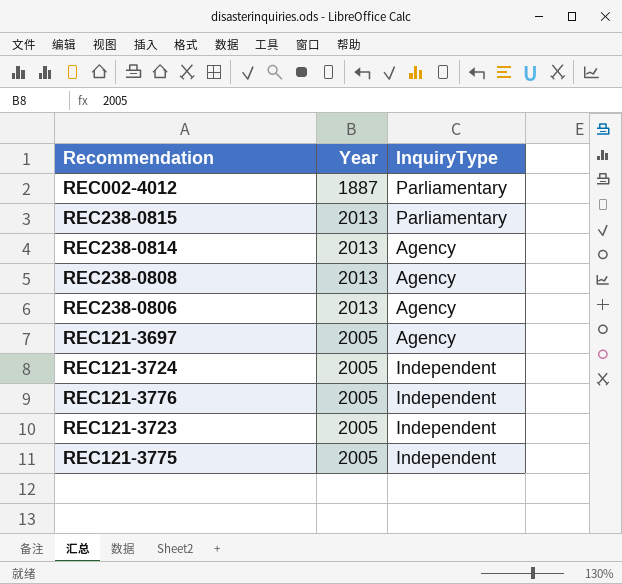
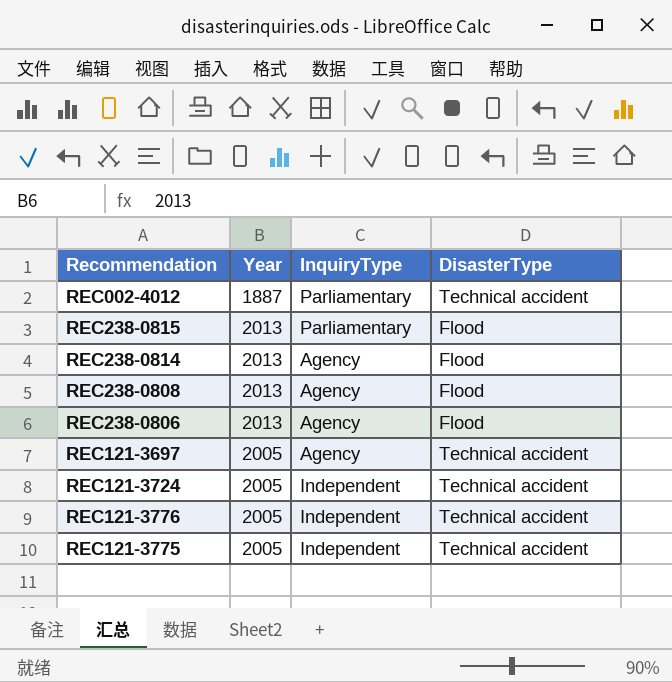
column DisasterType | position: none -> 4
row REC121-3723: 2005 | Independent -> none

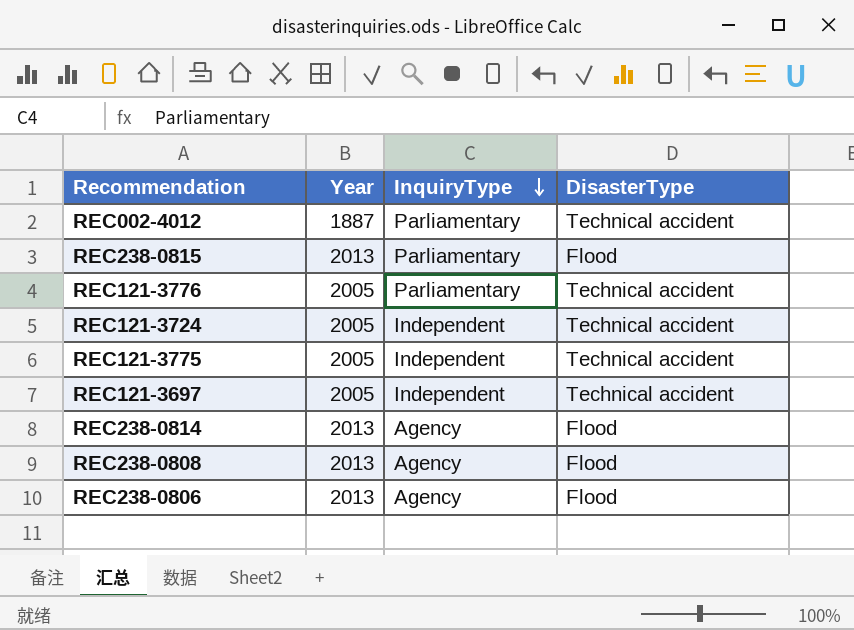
row order: none -> InquiryType descending
REC121-3776 | InquiryType: Independent -> Parliamentary
REC121-3697 | InquiryType: Agency -> Independent

